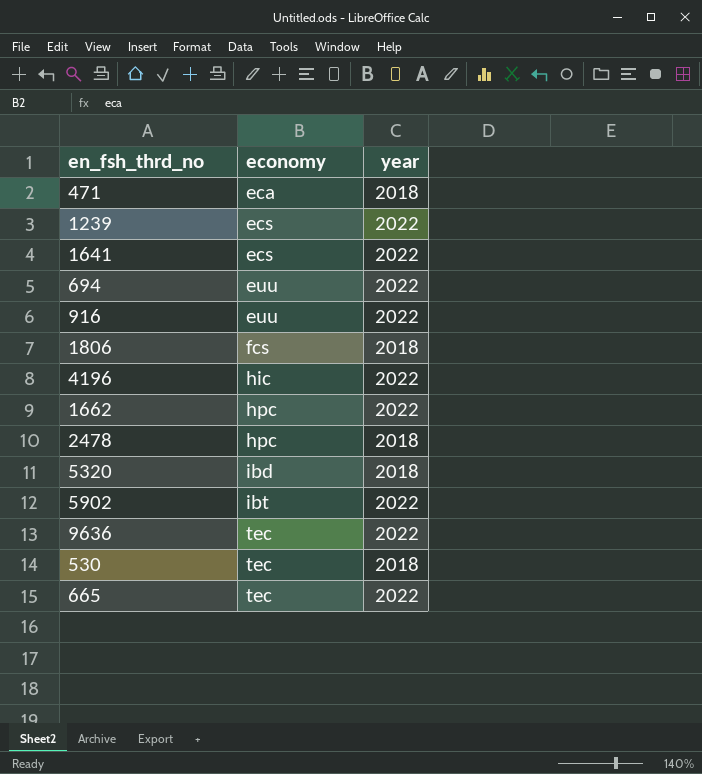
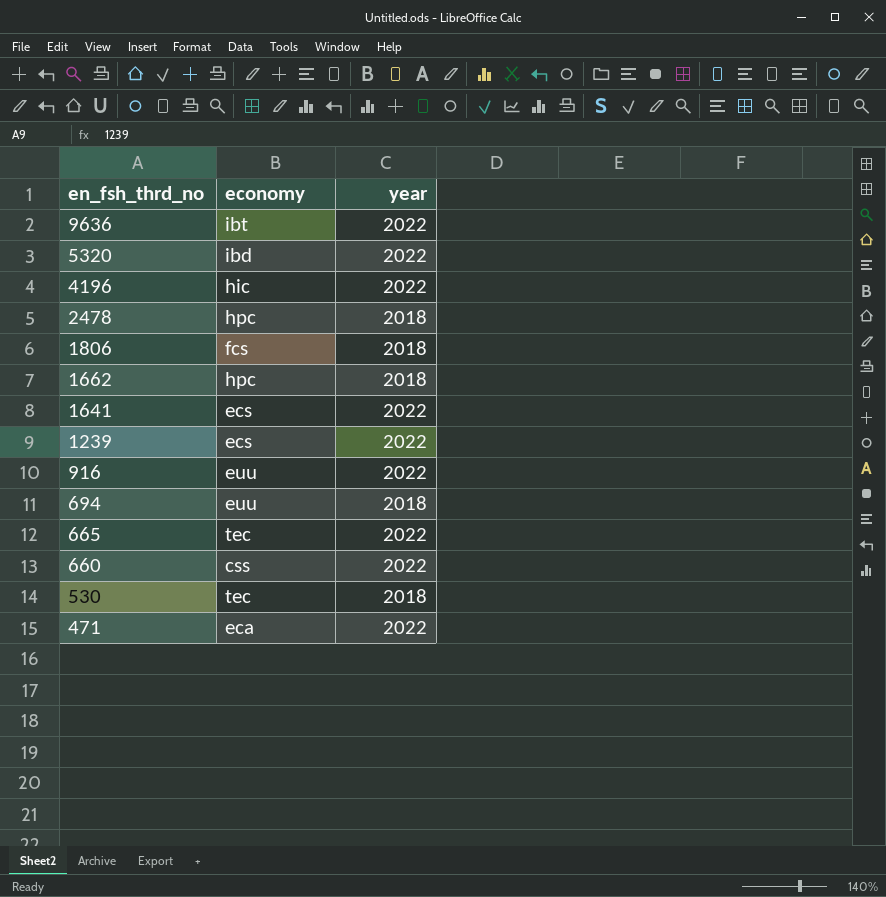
row order: economy ascending -> en_fsh_thrd_no descending
row 5902: ibt | 2022 -> none
9636 | economy: tec -> ibt
5320 | year: 2018 -> 2022
1662 | year: 2022 -> 2018
694 | year: 2022 -> 2018
row 660: none -> css | 2022
471 | year: 2018 -> 2022

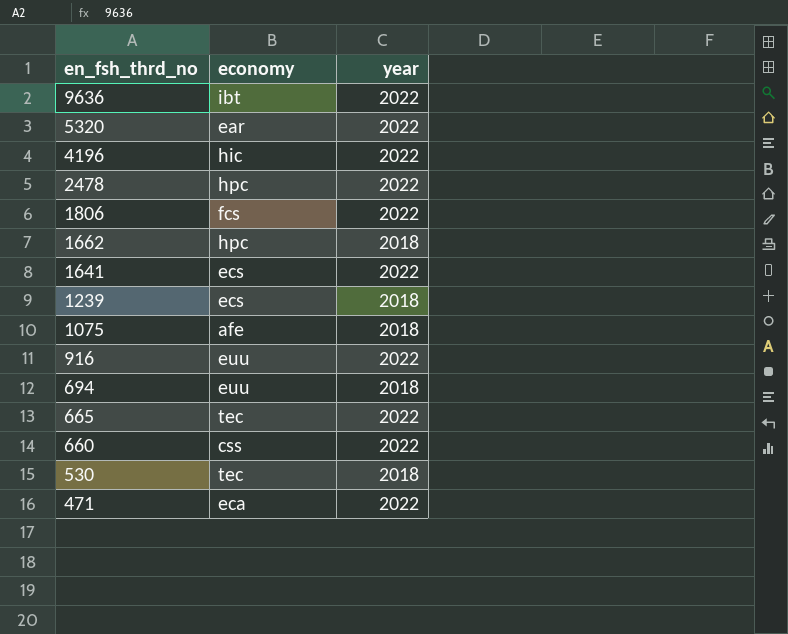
5320 | economy: ibd -> ear
2478 | year: 2018 -> 2022
1806 | year: 2018 -> 2022
1239 | year: 2022 -> 2018
row 1075: none -> afe | 2018

